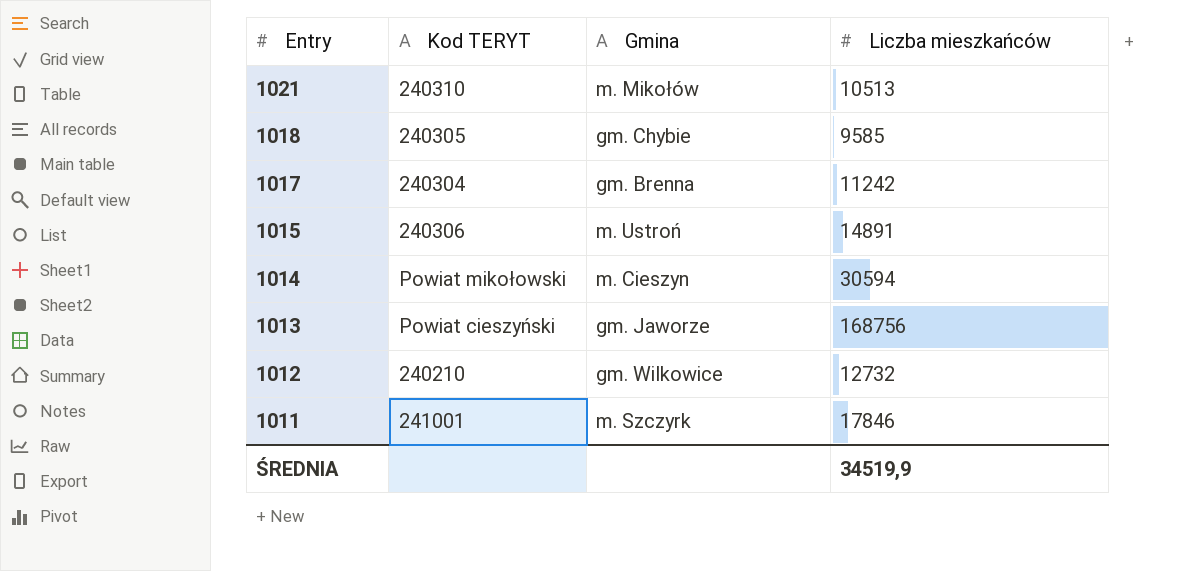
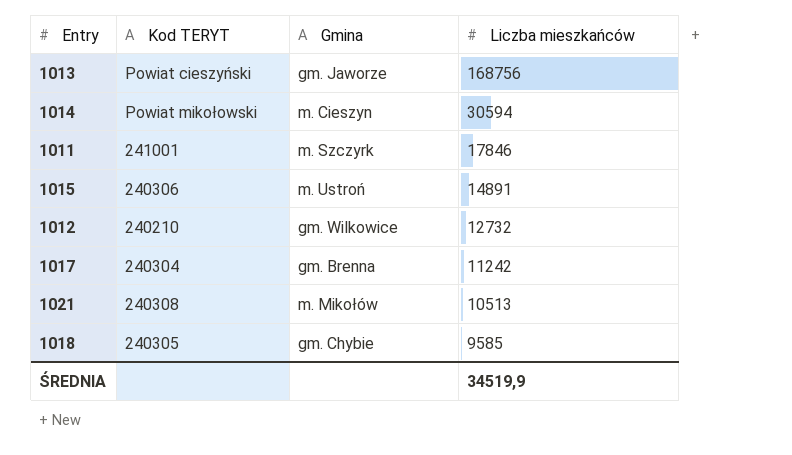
row order: Entry descending -> Liczba mieszkańców descending
1021 | Kod TERYT: 240310 -> 240308

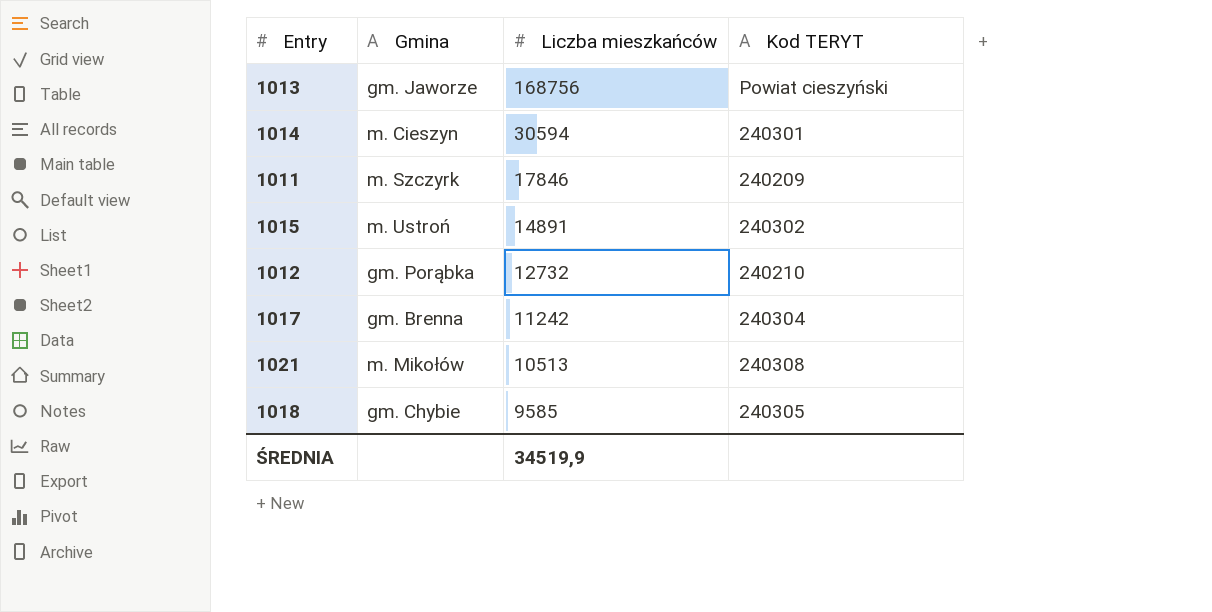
column Kod TERYT | position: 2 -> 4
1014 | Kod TERYT: Powiat mikołowski -> 240301
1011 | Kod TERYT: 241001 -> 240209
1015 | Kod TERYT: 240306 -> 240302
1012 | Gmina: gm. Wilkowice -> gm. Porąbka

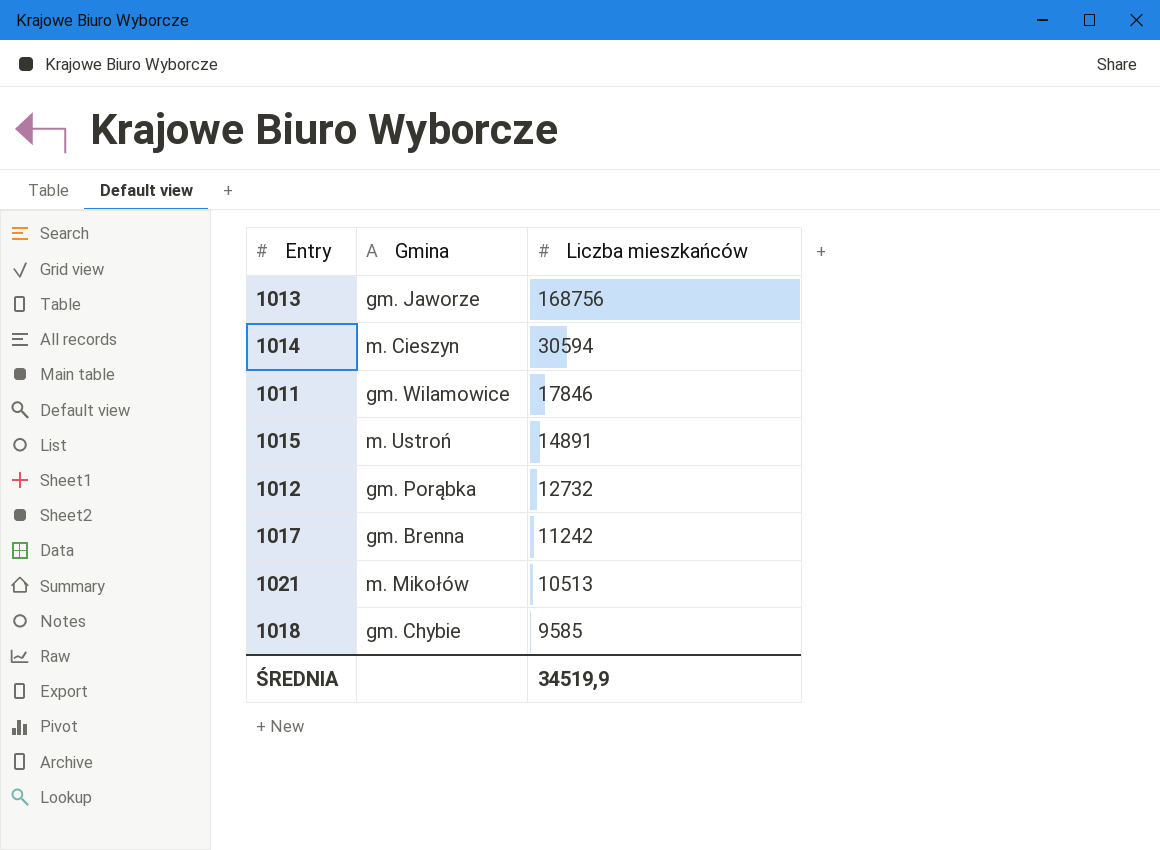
column Kod TERYT | position: 4 -> none
1011 | Gmina: m. Szczyrk -> gm. Wilamowice

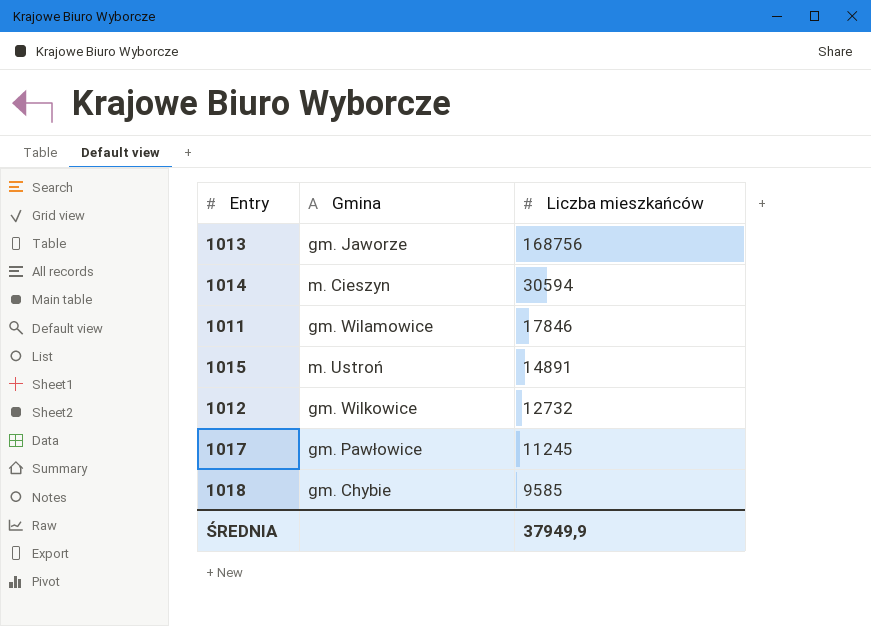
row 1021: m. Mikołów | 10513 -> none
1012 | Gmina: gm. Porąbka -> gm. Wilkowice
1017 | Gmina: gm. Brenna -> gm. Pawłowice
1017 | Liczba mieszkańców: 11242 -> 11245
ŚREDNIA | Liczba mieszkańców: 34519,9 -> 37949,9

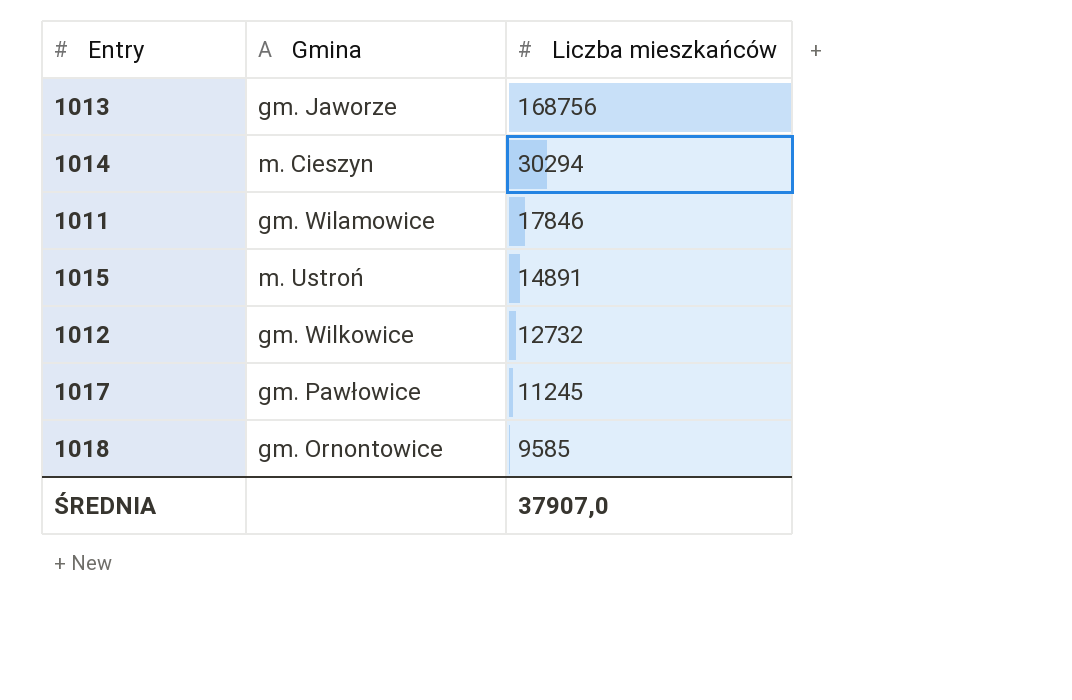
1014 | Liczba mieszkańców: 30594 -> 30294
1018 | Gmina: gm. Chybie -> gm. Ornontowice
ŚREDNIA | Liczba mieszkańców: 37949,9 -> 37907,0

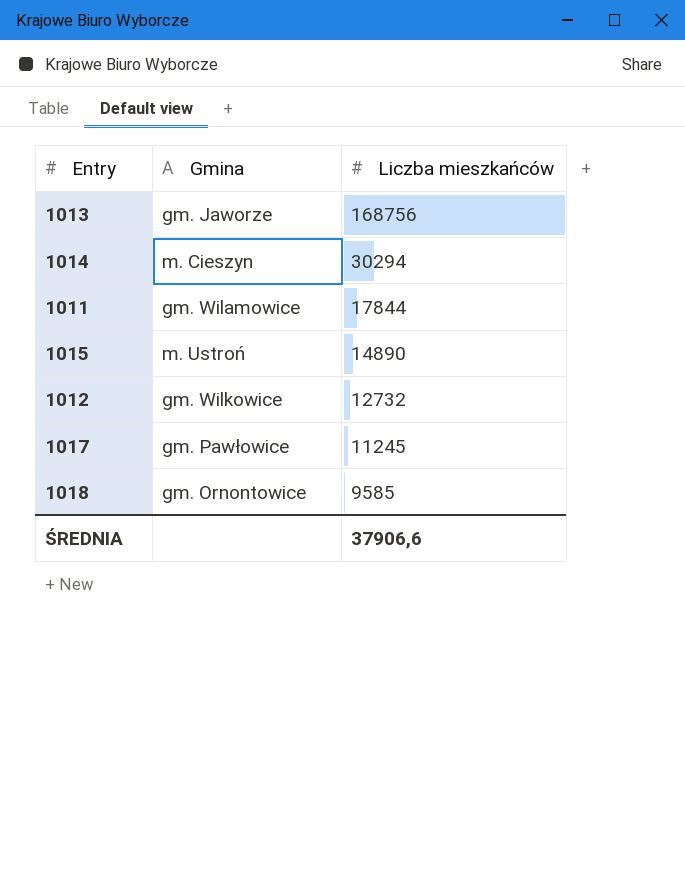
1011 | Liczba mieszkańców: 17846 -> 17844
1015 | Liczba mieszkańców: 14891 -> 14890
ŚREDNIA | Liczba mieszkańców: 37907,0 -> 37906,6

